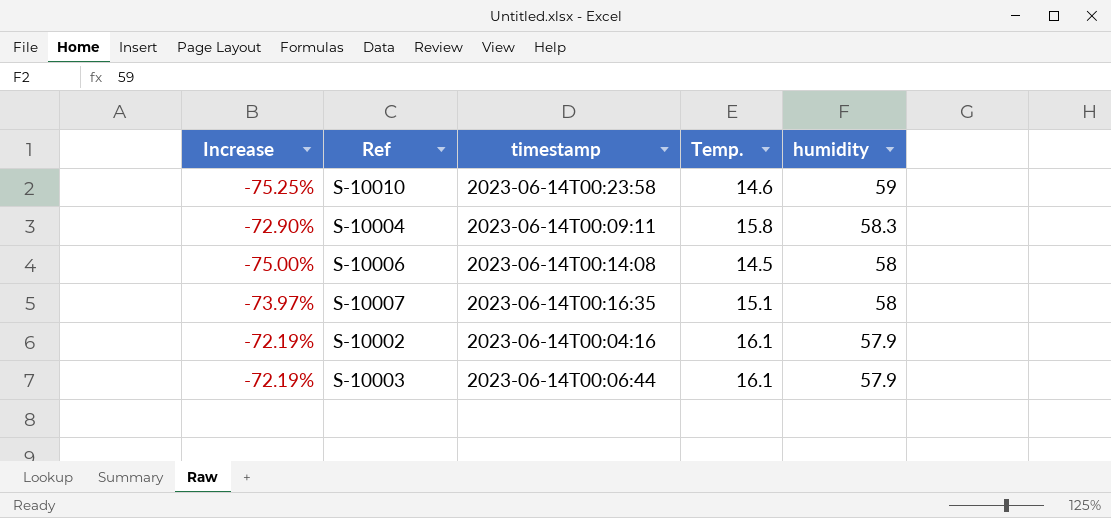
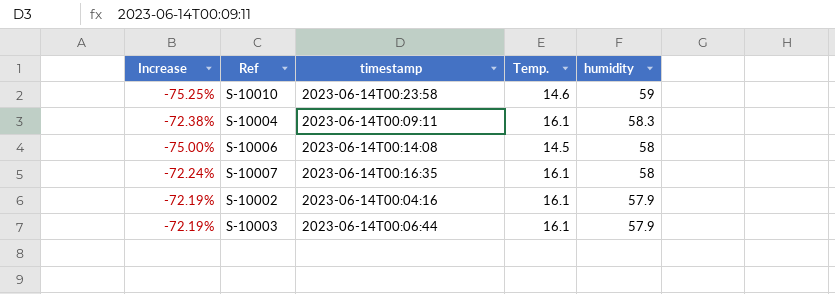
S-10004 | Increase: -72.90% -> -72.38%
S-10004 | Temp.: 15.8 -> 16.1
S-10007 | Increase: -73.97% -> -72.24%
S-10007 | Temp.: 15.1 -> 16.1

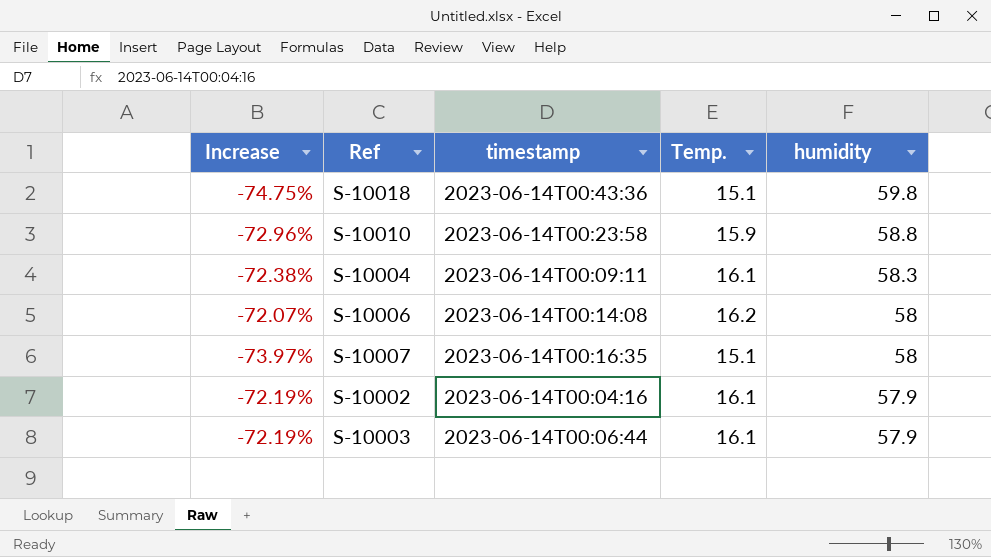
row S-10018: none -> -74.75% | 2023-06-14T00:43:36 | 15.1 | 59.8
S-10010 | Increase: -75.25% -> -72.96%
S-10010 | Temp.: 14.6 -> 15.9
S-10010 | humidity: 59 -> 58.8
S-10006 | Increase: -75.00% -> -72.07%
S-10006 | Temp.: 14.5 -> 16.2
S-10007 | Increase: -72.24% -> -73.97%
S-10007 | Temp.: 16.1 -> 15.1

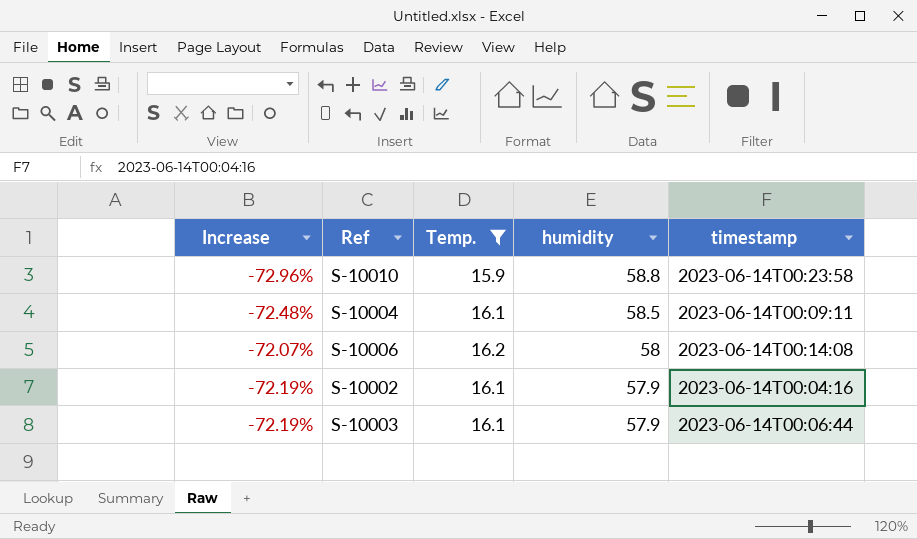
filter: none -> Temp. != 15.1
column timestamp | position: 3 -> 5
S-10004 | Increase: -72.38% -> -72.48%
S-10004 | humidity: 58.3 -> 58.5

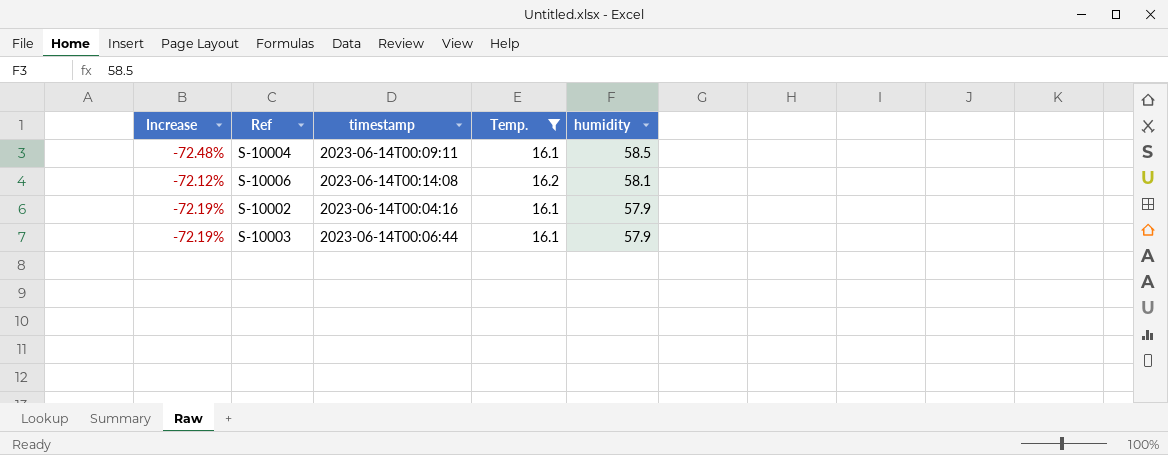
column timestamp | position: 5 -> 3
row S-10010: -72.96% | 15.9 | 58.8 | 2023-06-14T00:23:58 -> none
S-10006 | Increase: -72.07% -> -72.12%
S-10006 | humidity: 58 -> 58.1

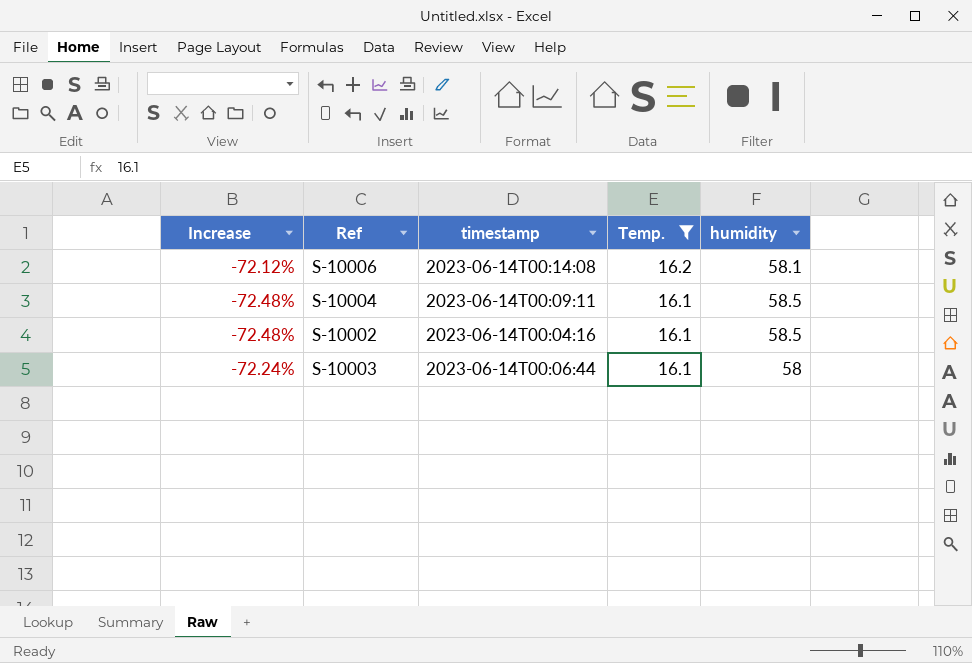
row order: humidity descending -> Temp. descending
S-10002 | Increase: -72.19% -> -72.48%
S-10002 | humidity: 57.9 -> 58.5
S-10003 | Increase: -72.19% -> -72.24%
S-10003 | humidity: 57.9 -> 58

